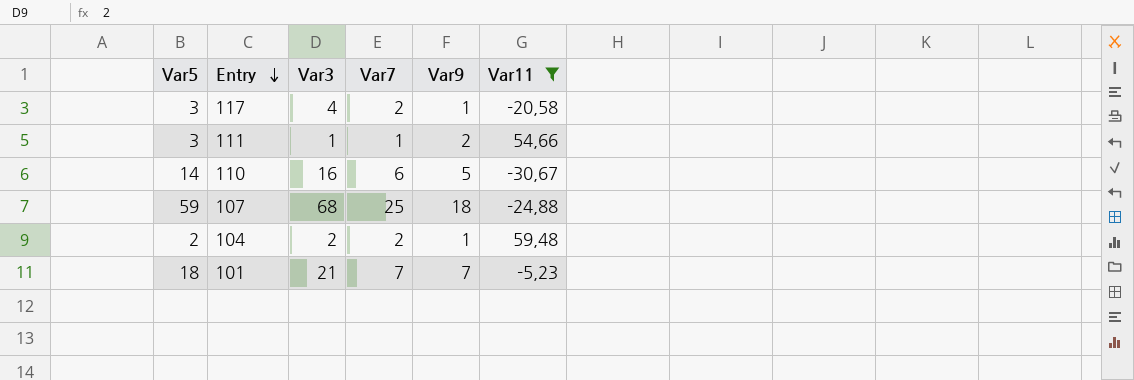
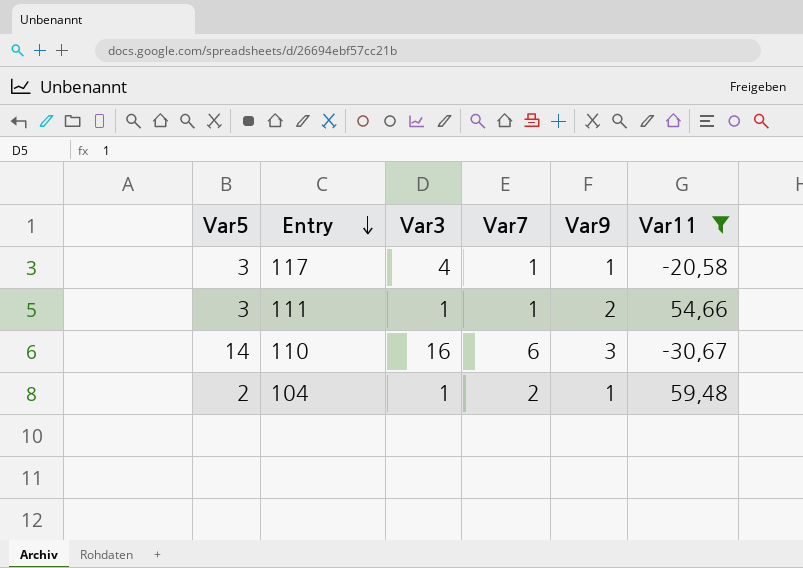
row 107: 59 | 68 | 25 | 18 | -24,88 -> none
row 101: 18 | 21 | 7 | 7 | -5,23 -> none
117 | Var7: 2 -> 1
110 | Var9: 5 -> 3
104 | Var3: 2 -> 1

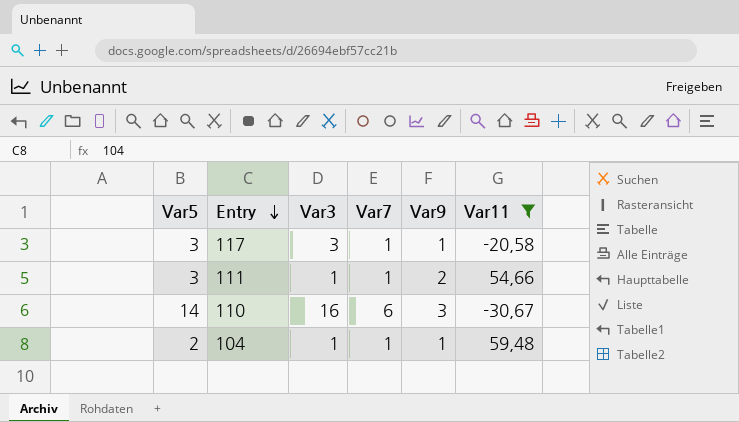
117 | Var3: 4 -> 3
104 | Var7: 2 -> 1

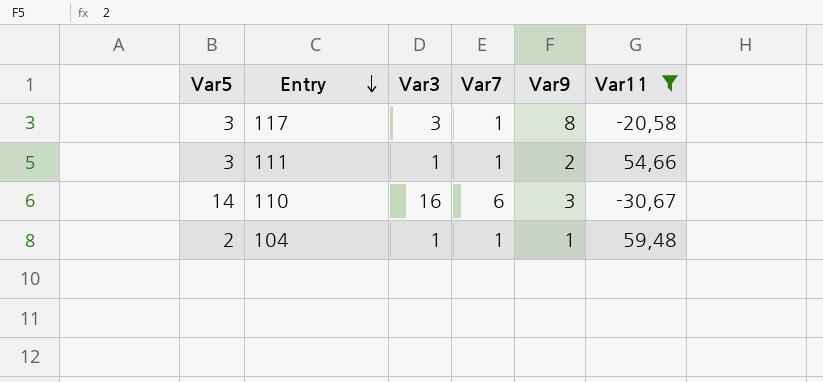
117 | Var9: 1 -> 8

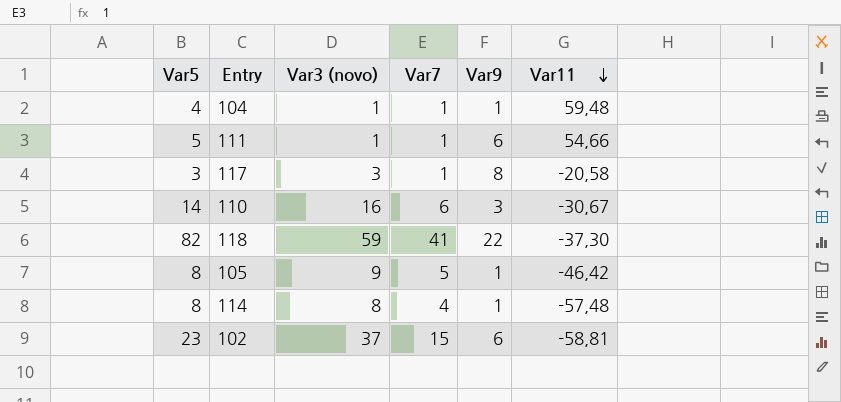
filter: Var11 >= -30,67 -> none
row order: Entry descending -> Var11 descending
column name: Var3 -> Var3 (novo)
104 | Var5: 2 -> 4
111 | Var5: 3 -> 5
111 | Var9: 2 -> 6

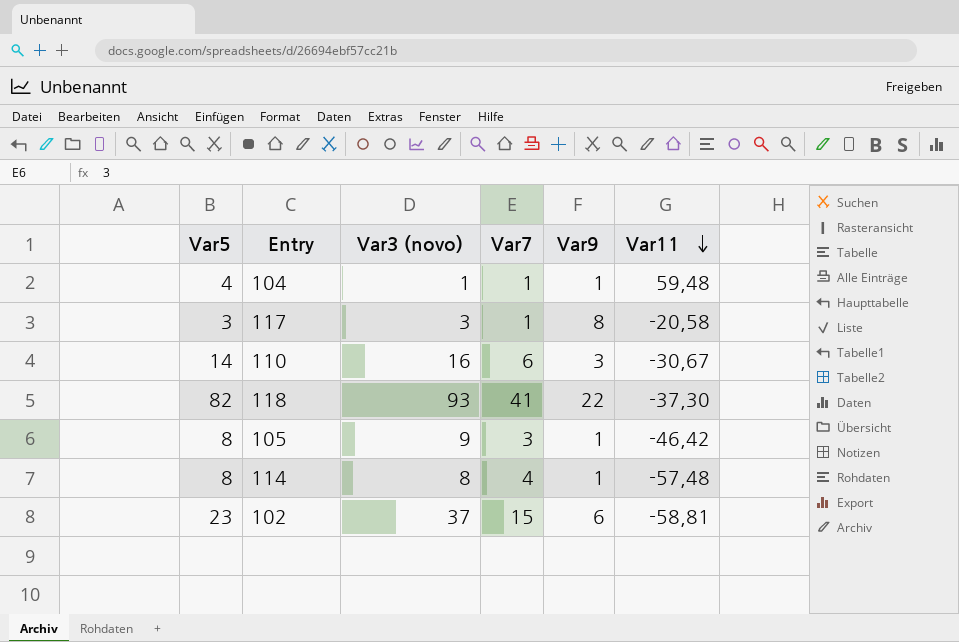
row 111: 5 | 1 | 1 | 6 | 54,66 -> none
118 | Var3 (novo): 59 -> 93
105 | Var7: 5 -> 3

